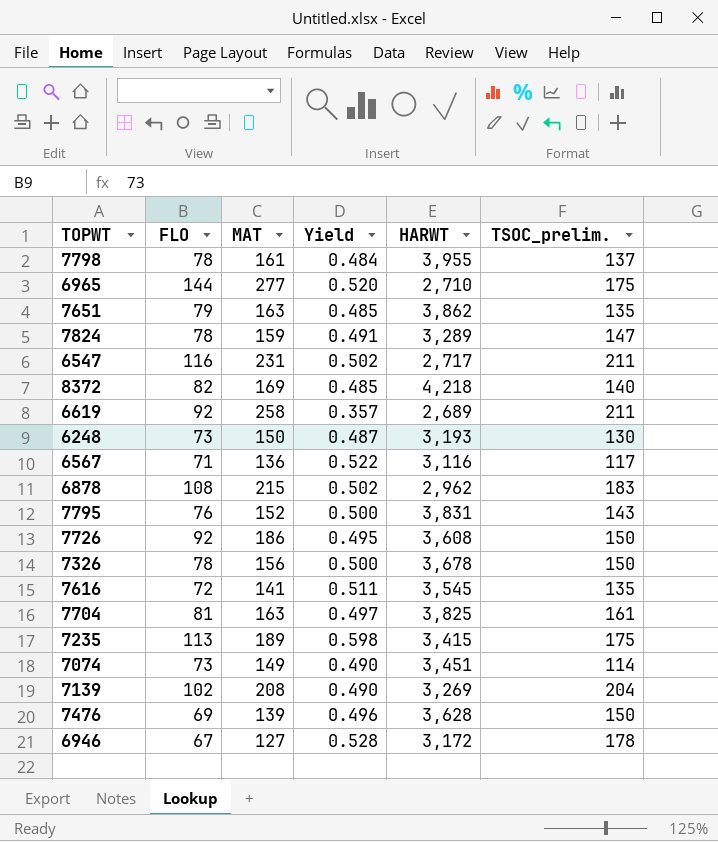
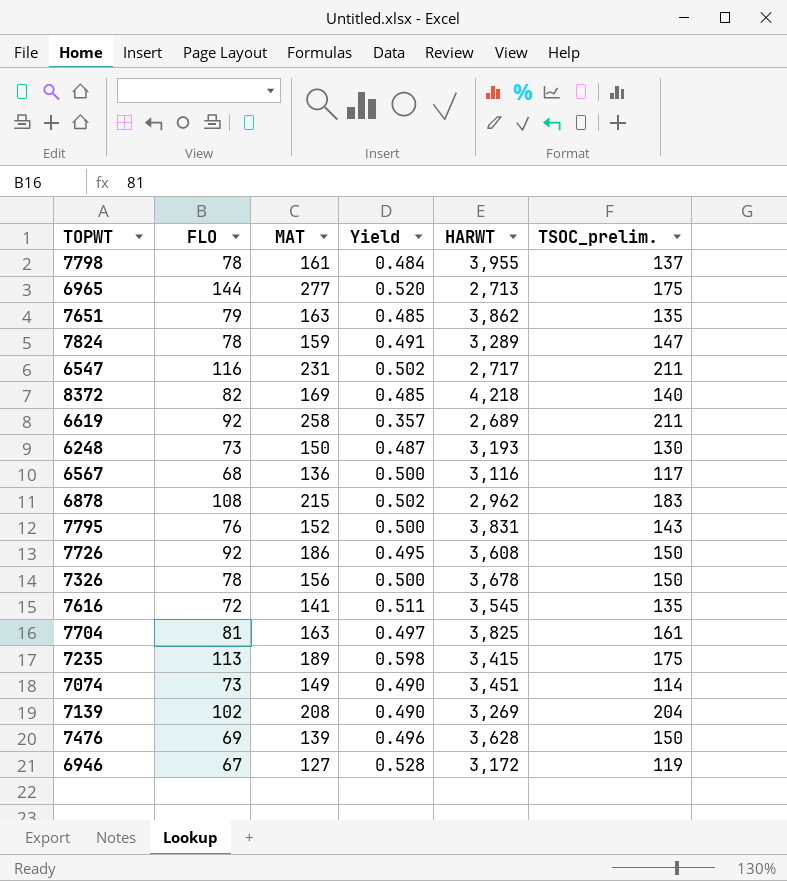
6965 | HARWT: 2,710 -> 2,713
6567 | FLO: 71 -> 68
6567 | Yield: 0.522 -> 0.500
6946 | TSOC_prelim.: 178 -> 119

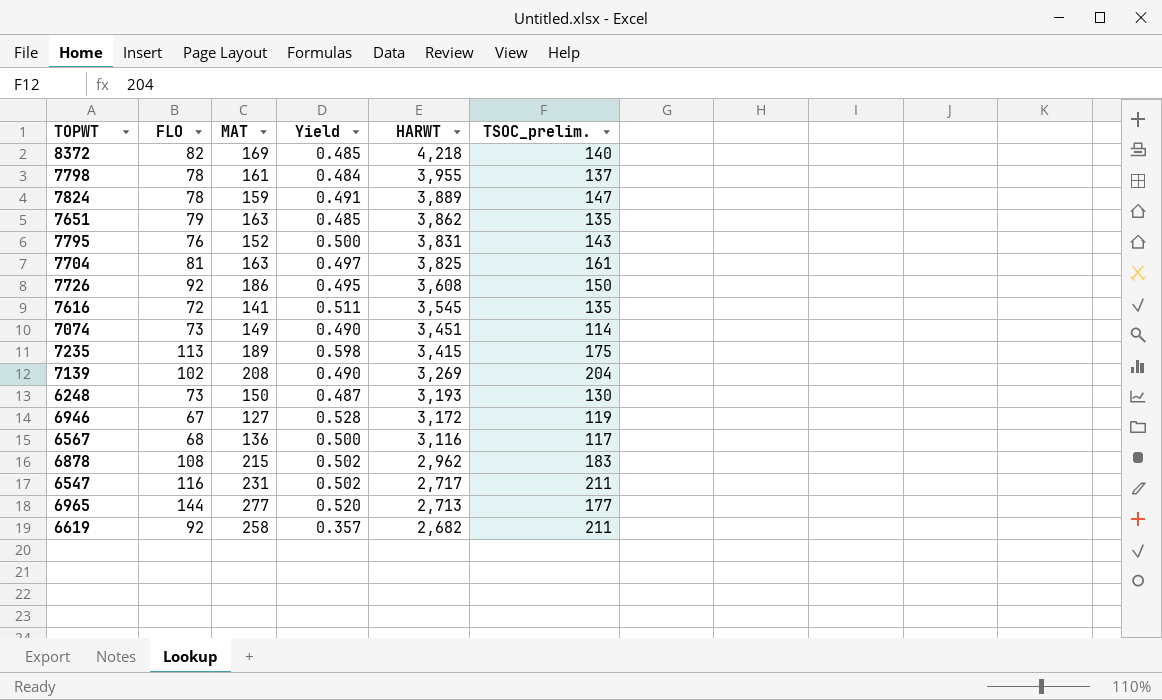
row order: none -> HARWT descending
row 7326: 78 | 156 | 0.500 | 3,678 | 150 -> none
row 7476: 69 | 139 | 0.496 | 3,628 | 150 -> none
7824 | HARWT: 3,289 -> 3,889
6965 | TSOC_prelim.: 175 -> 177
6619 | HARWT: 2,689 -> 2,682

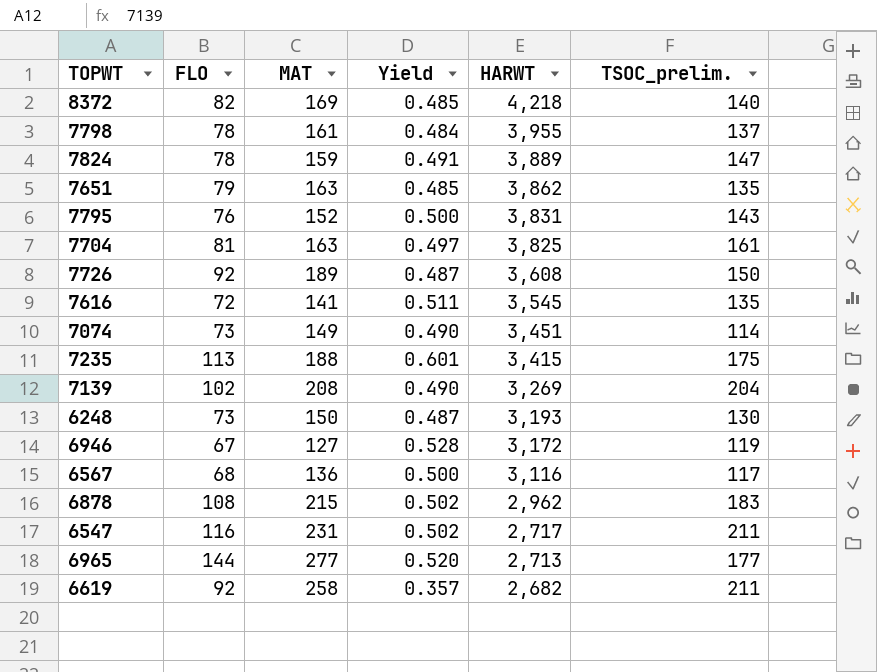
7726 | MAT: 186 -> 189
7726 | Yield: 0.495 -> 0.487
7235 | MAT: 189 -> 188
7235 | Yield: 0.598 -> 0.601

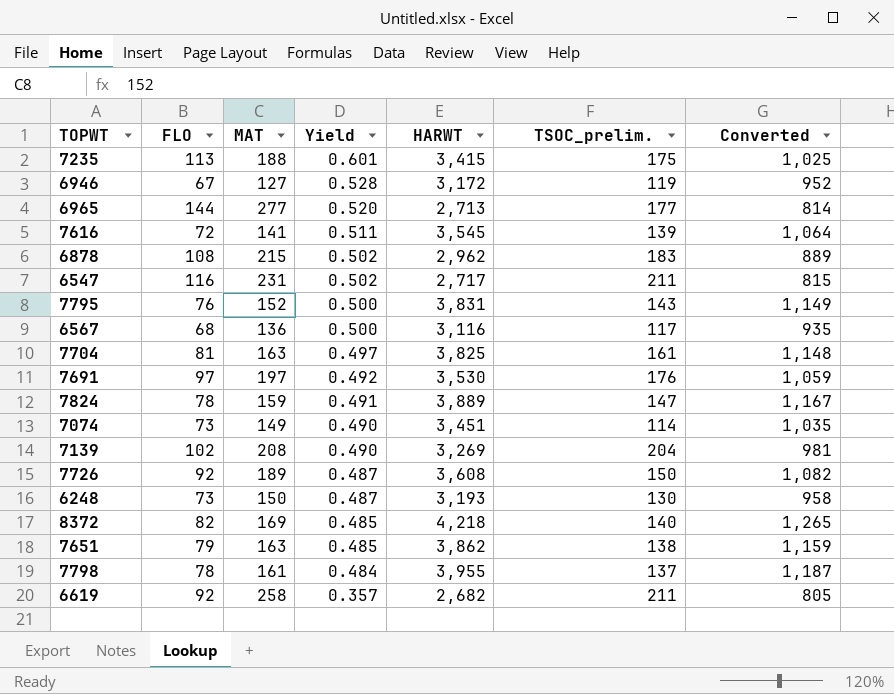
row order: HARWT descending -> Yield descending
column Converted | formula: none -> [HARWT] * 0.3
7616 | TSOC_prelim.: 135 -> 139
row 7691: none -> 97 | 197 | 0.492 | 3,530 | 176 | 1,059
7651 | TSOC_prelim.: 135 -> 138

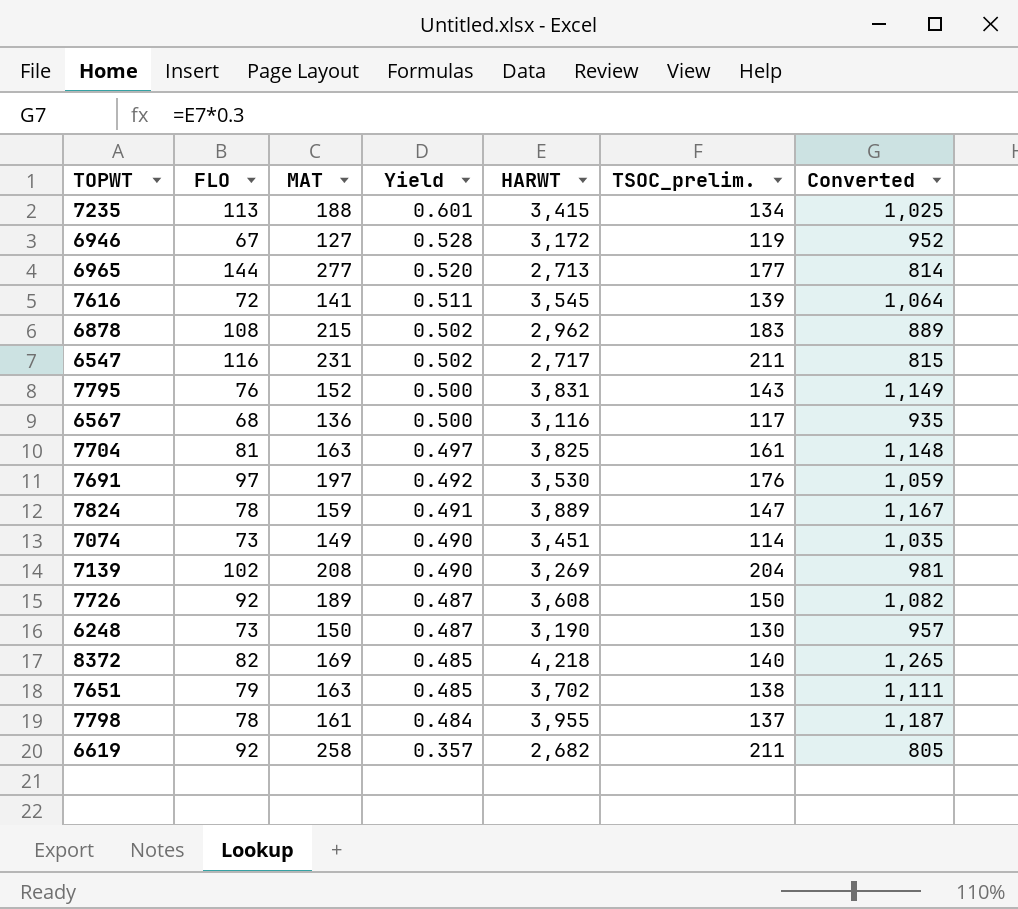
7235 | TSOC_prelim.: 175 -> 134
6248 | HARWT: 3,193 -> 3,190
6248 | Converted: 958 -> 957
7651 | HARWT: 3,862 -> 3,702
7651 | Converted: 1,159 -> 1,111

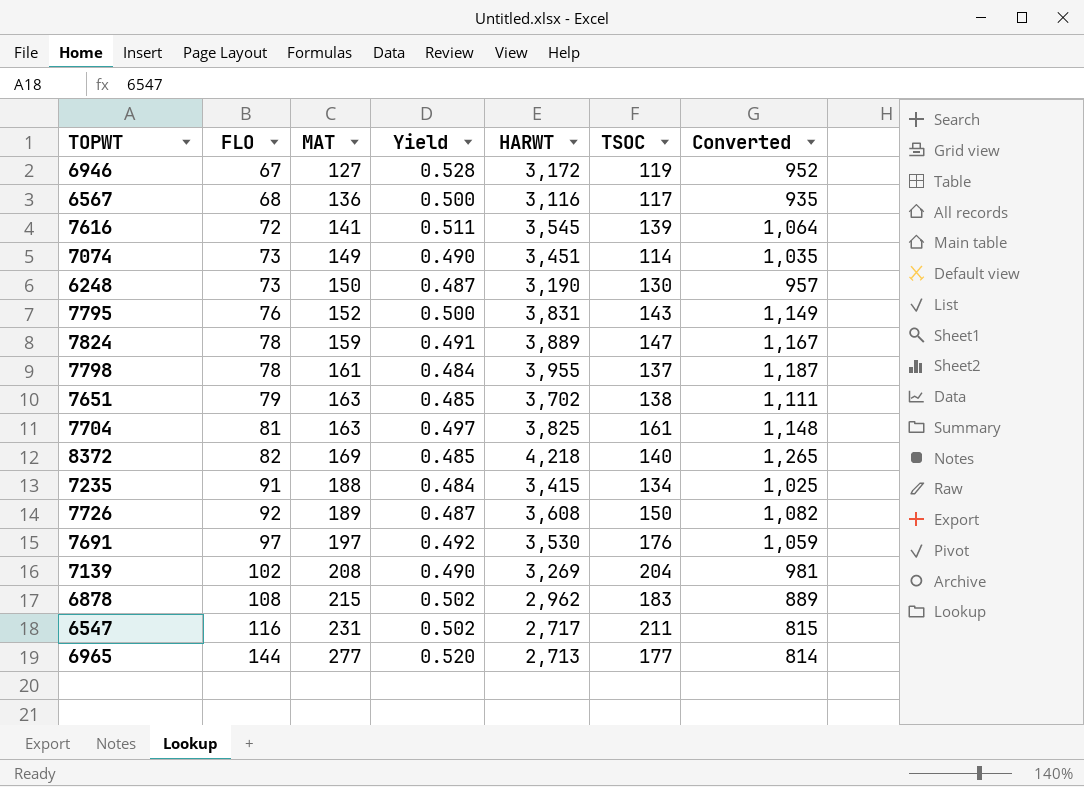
row order: Yield descending -> FLO ascending
column name: TSOC_prelim. -> TSOC
row 6619: 92 | 258 | 0.357 | 2,682 | 211 | 805 -> none
7235 | FLO: 113 -> 91
7235 | Yield: 0.601 -> 0.484

